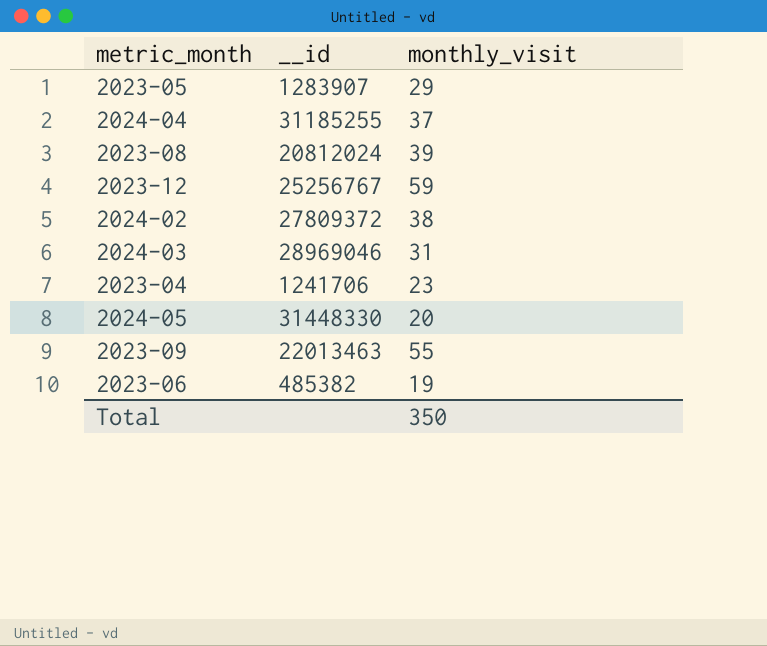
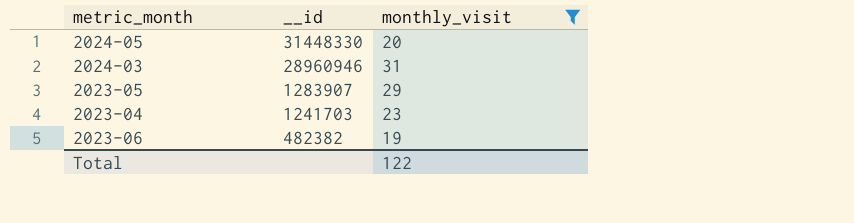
filter: none -> monthly_visit <= 31
row order: none -> __id descending
2024-03 | __id: 28969046 -> 28960946
2023-04 | __id: 1241706 -> 1241703
2023-06 | __id: 485382 -> 482382
Total | monthly_visit: 350 -> 122

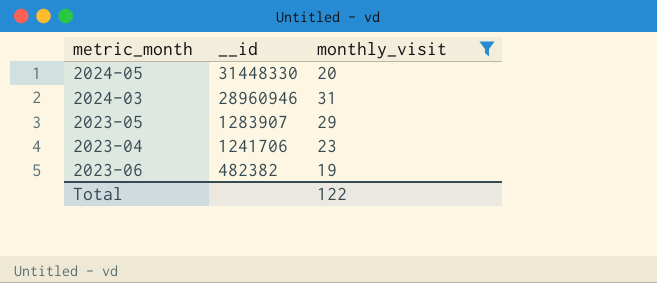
2023-04 | __id: 1241703 -> 1241706

